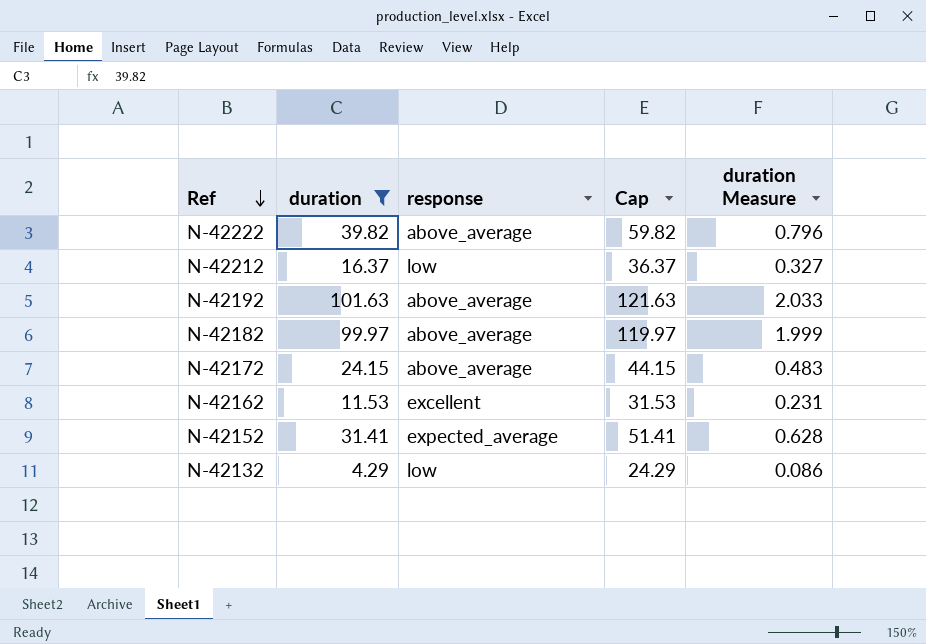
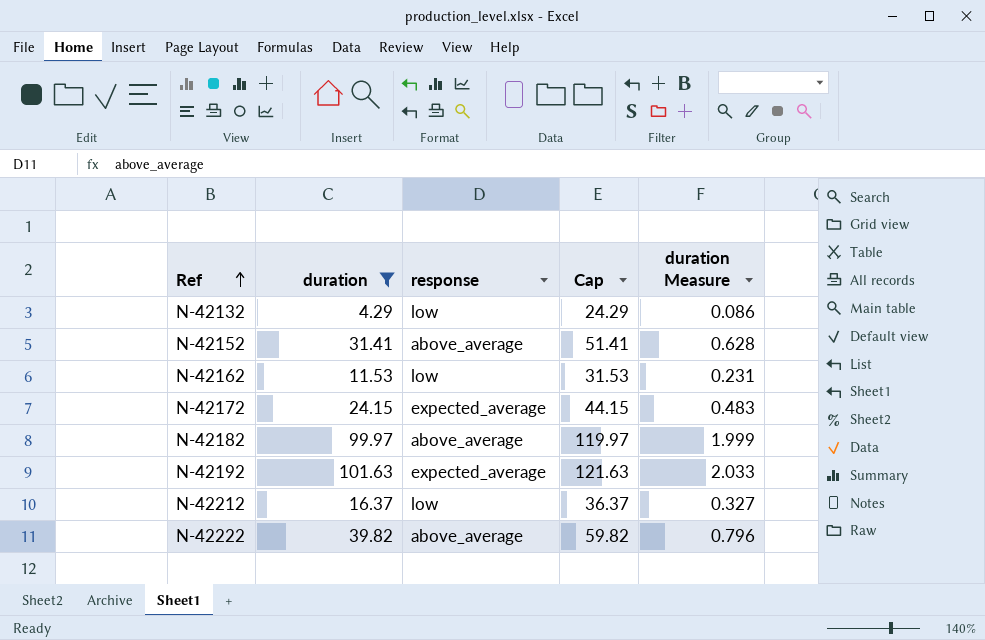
row order: Ref descending -> Ref ascending
N-42152 | response: expected_average -> above_average
N-42162 | response: excellent -> low
N-42172 | response: above_average -> expected_average
N-42192 | response: above_average -> expected_average

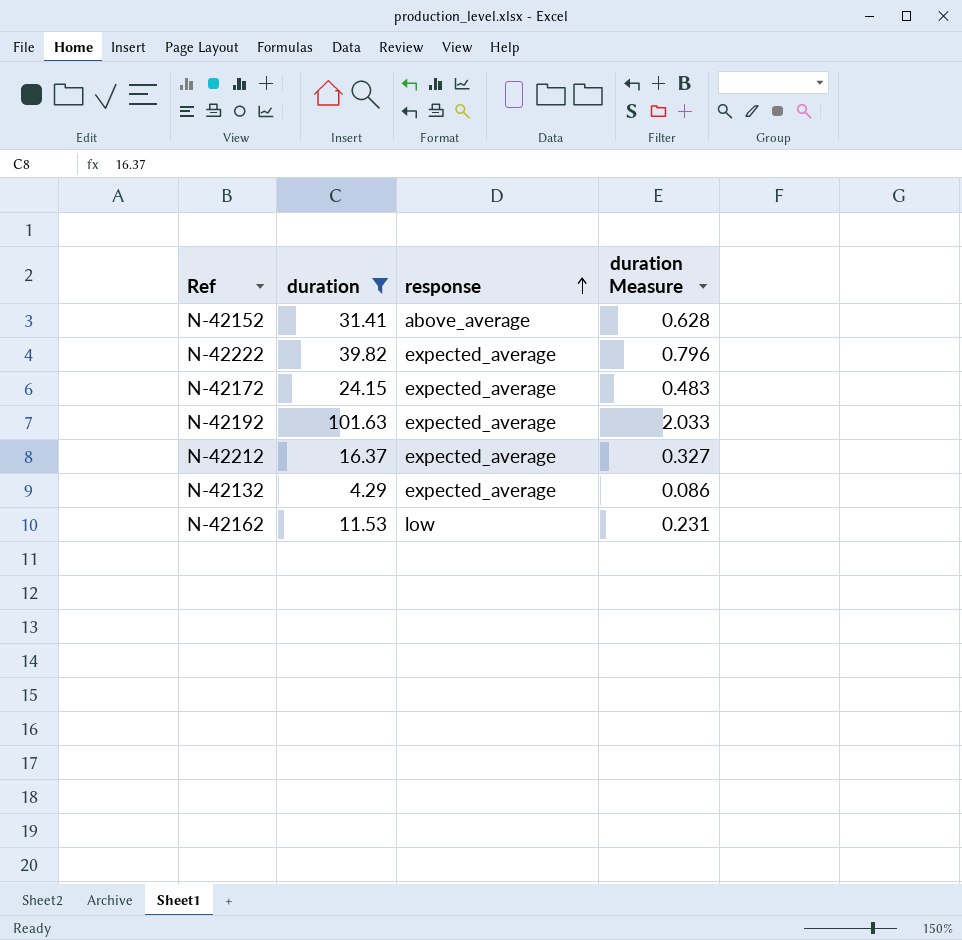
row order: Ref ascending -> response ascending
column Cap | formula: [duration] + 20 -> none
row N-42182: 99.97 | above_average | 119.97 | 1.999 -> none
N-42222 | response: above_average -> expected_average
N-42212 | response: low -> expected_average
N-42132 | response: low -> expected_average

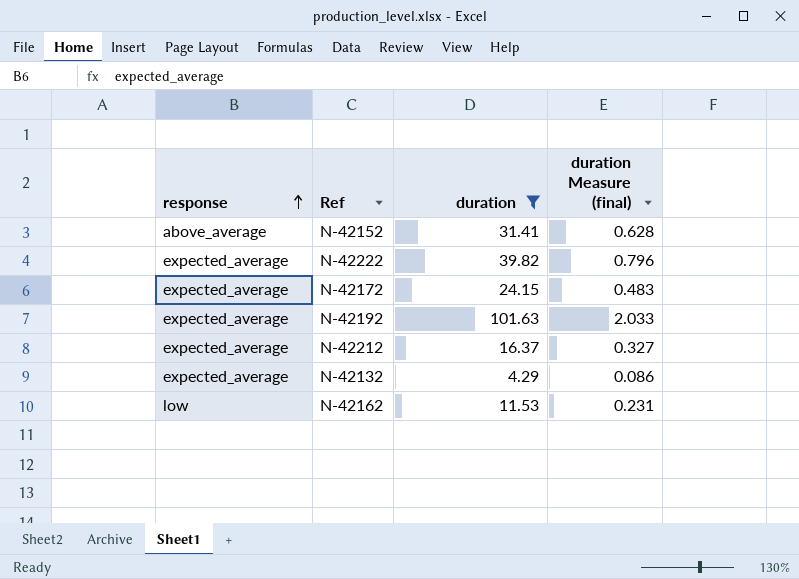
column response | position: 3 -> 1
column name: duration Measure -> duration Measure (final)

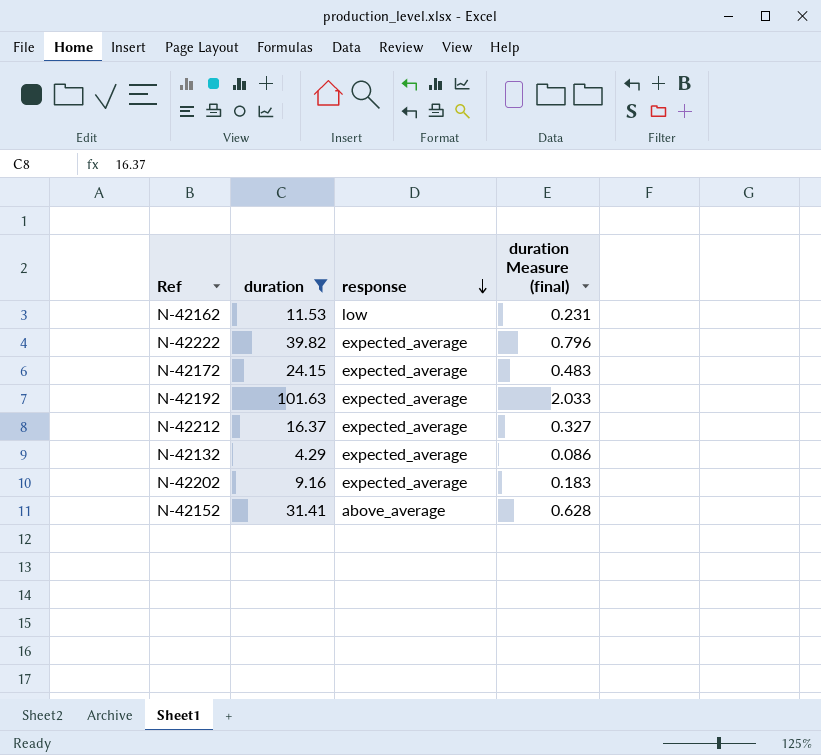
row order: response ascending -> response descending
column response | position: 1 -> 3
row N-42202: none -> 9.16 | expected_average | 0.183

